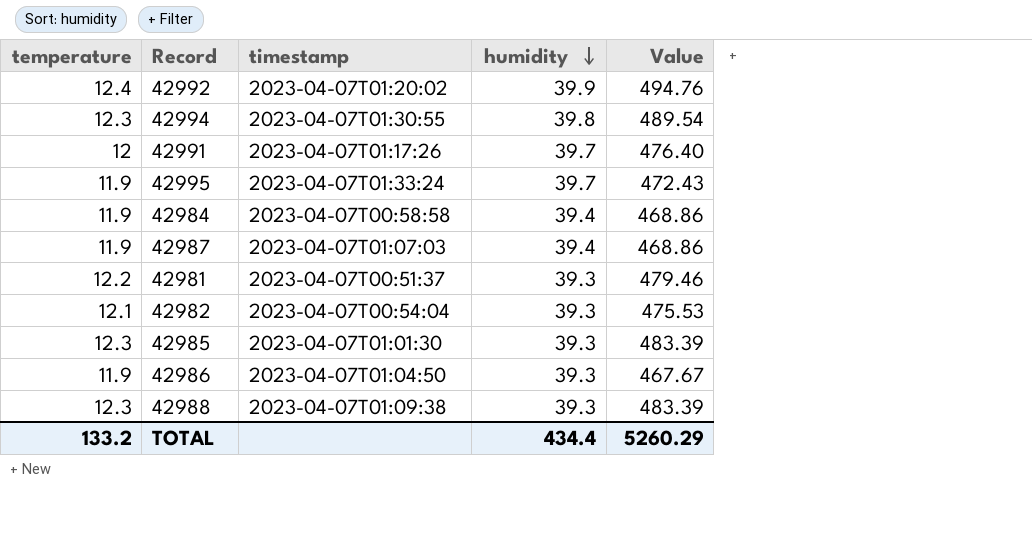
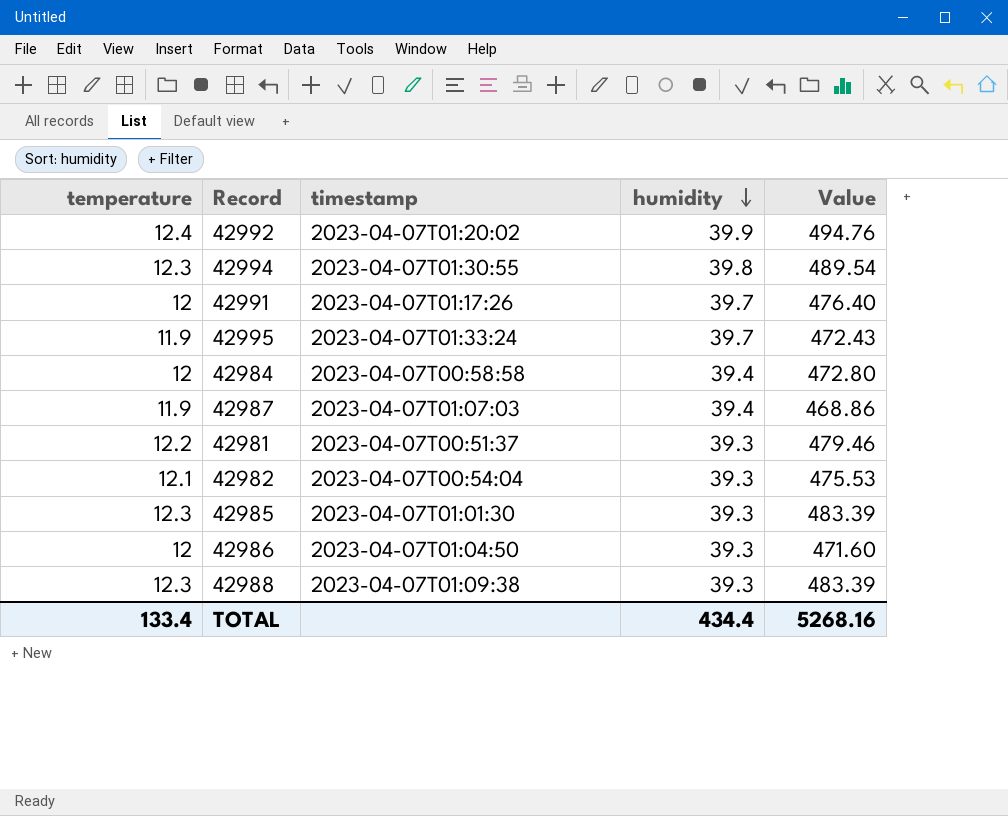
42984 | temperature: 11.9 -> 12
42984 | Value: 468.86 -> 472.80
42986 | temperature: 11.9 -> 12
42986 | Value: 467.67 -> 471.60
TOTAL | temperature: 133.2 -> 133.4
TOTAL | Value: 5260.29 -> 5268.16

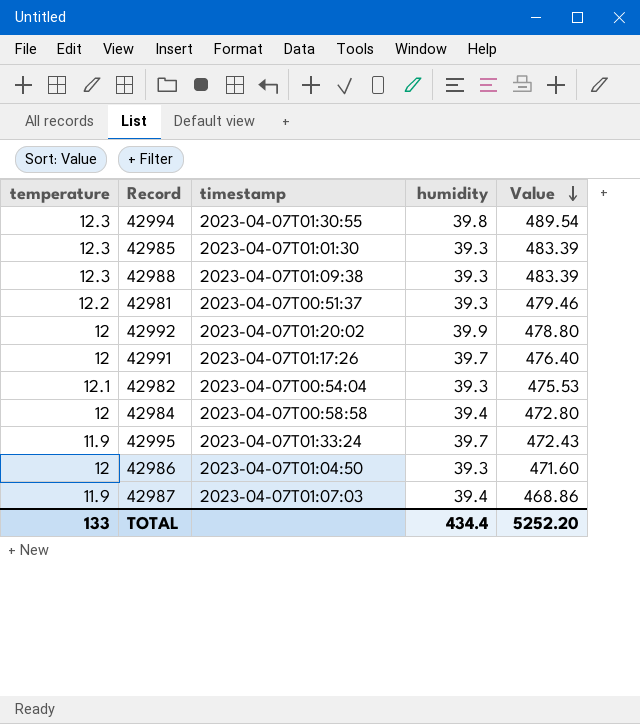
row order: humidity descending -> Value descending
42992 | temperature: 12.4 -> 12
42992 | Value: 494.76 -> 478.80
TOTAL | temperature: 133.4 -> 133
TOTAL | Value: 5268.16 -> 5252.20

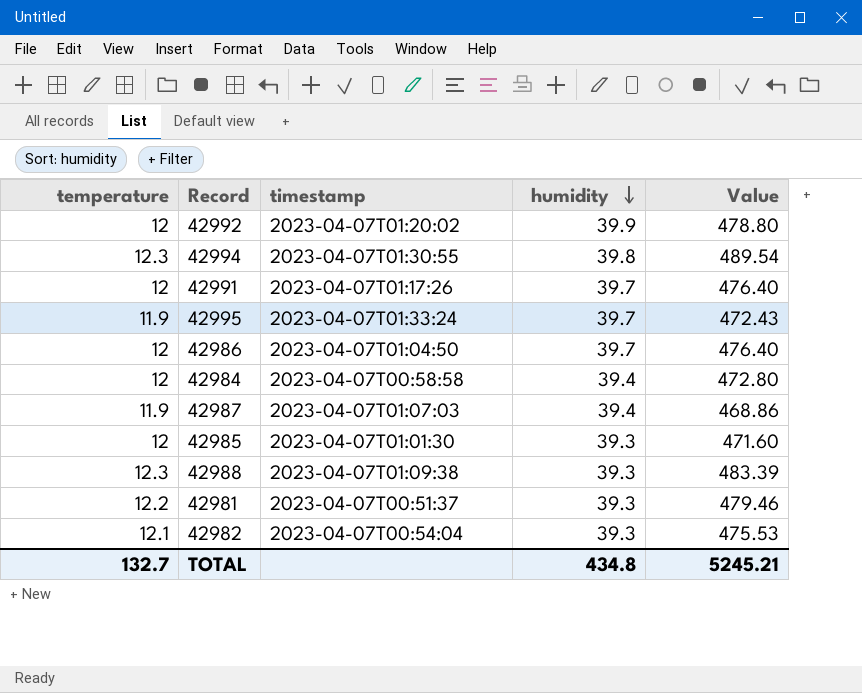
row order: Value descending -> humidity descending
42986 | humidity: 39.3 -> 39.7
42986 | Value: 471.60 -> 476.40
42985 | temperature: 12.3 -> 12
42985 | Value: 483.39 -> 471.60
TOTAL | temperature: 133 -> 132.7
TOTAL | humidity: 434.4 -> 434.8
TOTAL | Value: 5252.20 -> 5245.21

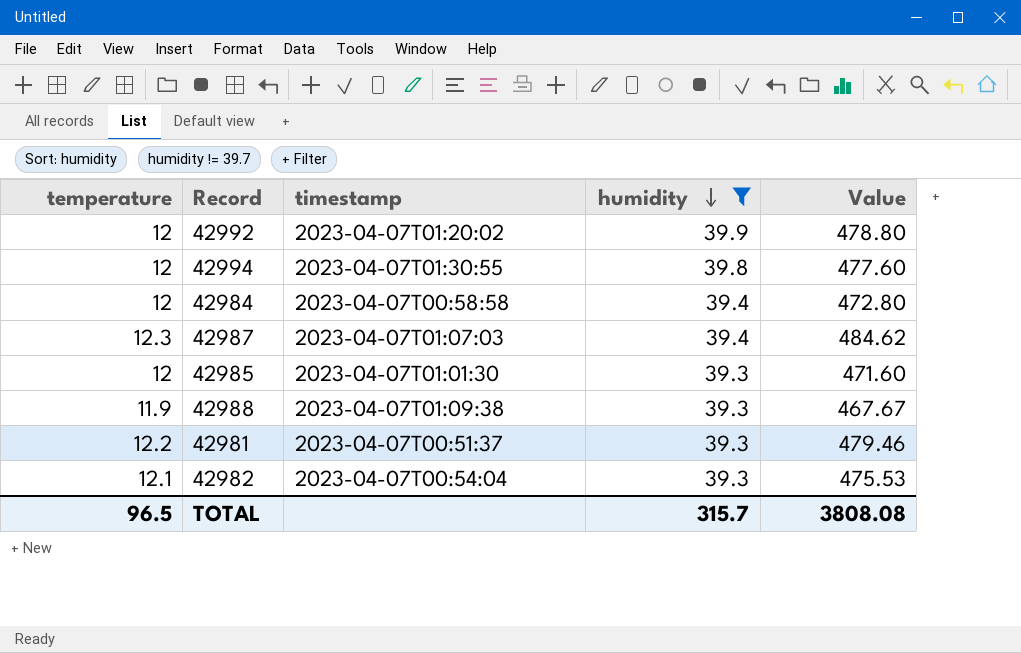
filter: none -> humidity != 39.7
42994 | temperature: 12.3 -> 12
42994 | Value: 489.54 -> 477.60
42987 | temperature: 11.9 -> 12.3
42987 | Value: 468.86 -> 484.62
42988 | temperature: 12.3 -> 11.9
42988 | Value: 483.39 -> 467.67
TOTAL | temperature: 132.7 -> 96.5
TOTAL | humidity: 434.8 -> 315.7
TOTAL | Value: 5245.21 -> 3808.08

